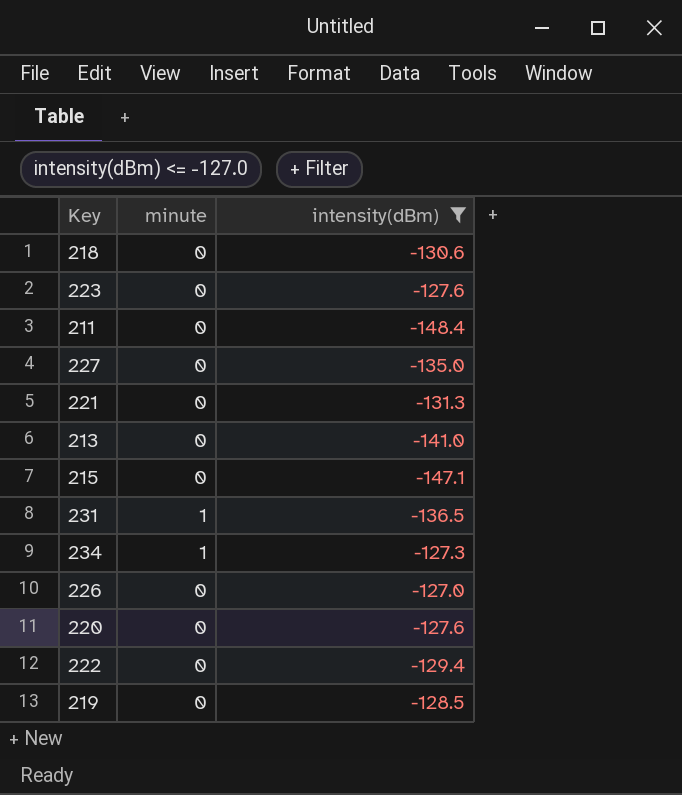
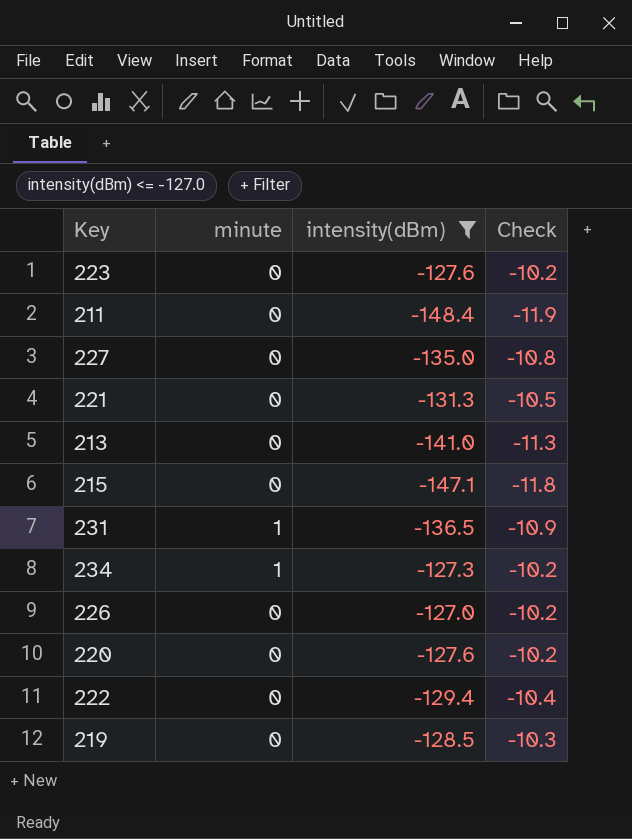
column Check | formula: none -> [intensity(dBm)] * 0.08
row 218: 0 | -130.6 -> none

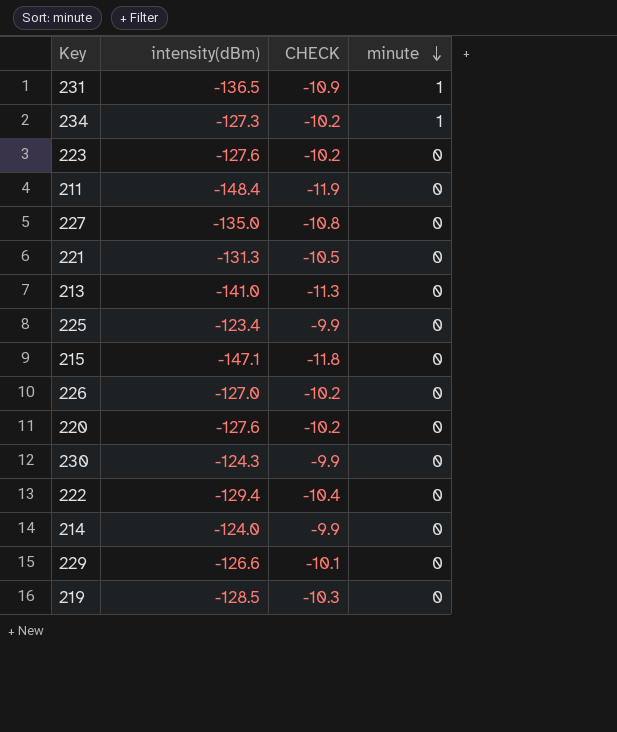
filter: intensity(dBm) <= -127.0 -> none
row order: none -> minute descending
column name: Check -> CHECK
column minute | position: 2 -> 4

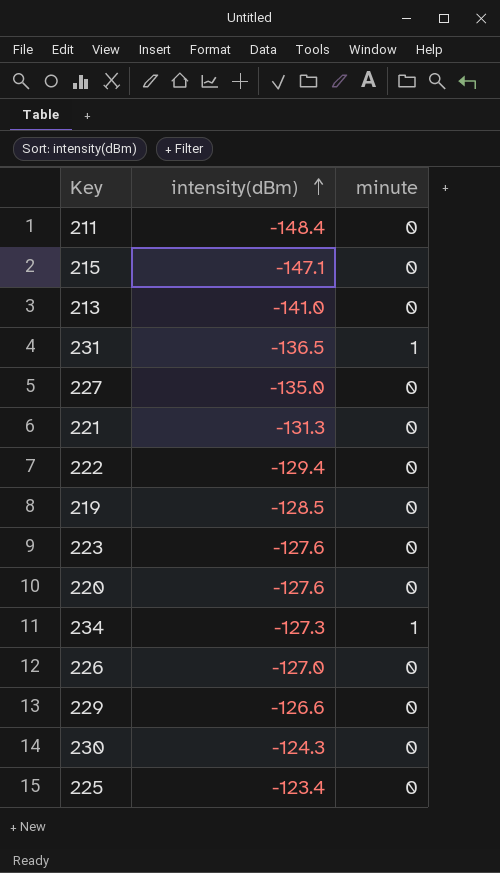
row order: minute descending -> intensity(dBm) ascending
column CHECK | formula: [intensity(dBm)] * 0.08 -> none
row 214: -124.0 | -9.9 | 0 -> none

